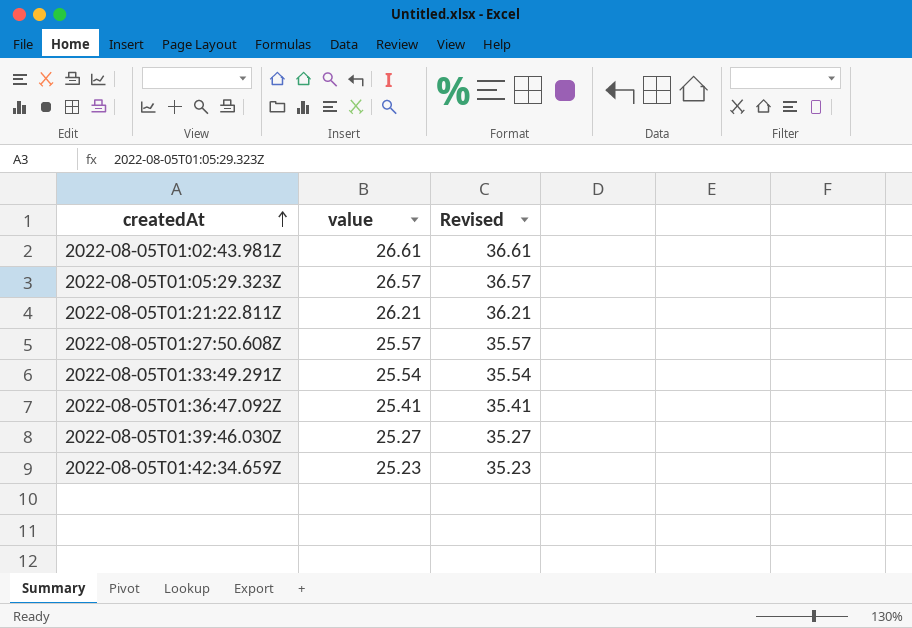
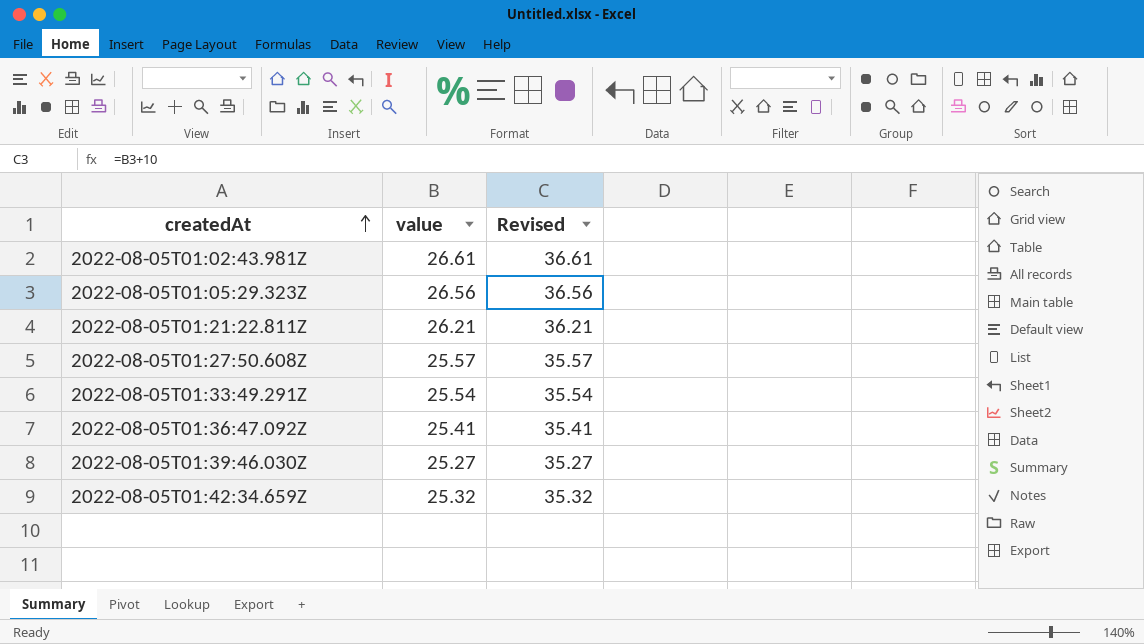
2022-08-05T01:05:29.323Z | value: 26.57 -> 26.56
2022-08-05T01:05:29.323Z | Revised: 36.57 -> 36.56
2022-08-05T01:42:34.659Z | value: 25.23 -> 25.32
2022-08-05T01:42:34.659Z | Revised: 35.23 -> 35.32

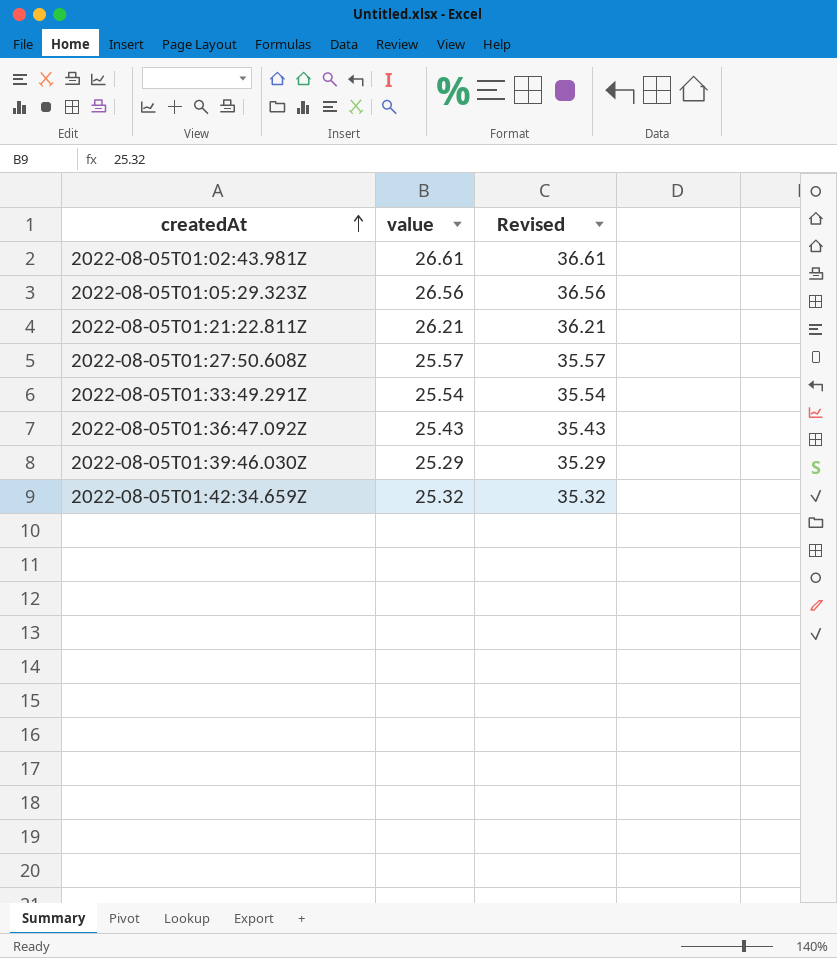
2022-08-05T01:36:47.092Z | value: 25.41 -> 25.43
2022-08-05T01:36:47.092Z | Revised: 35.41 -> 35.43
2022-08-05T01:39:46.030Z | value: 25.27 -> 25.29
2022-08-05T01:39:46.030Z | Revised: 35.27 -> 35.29

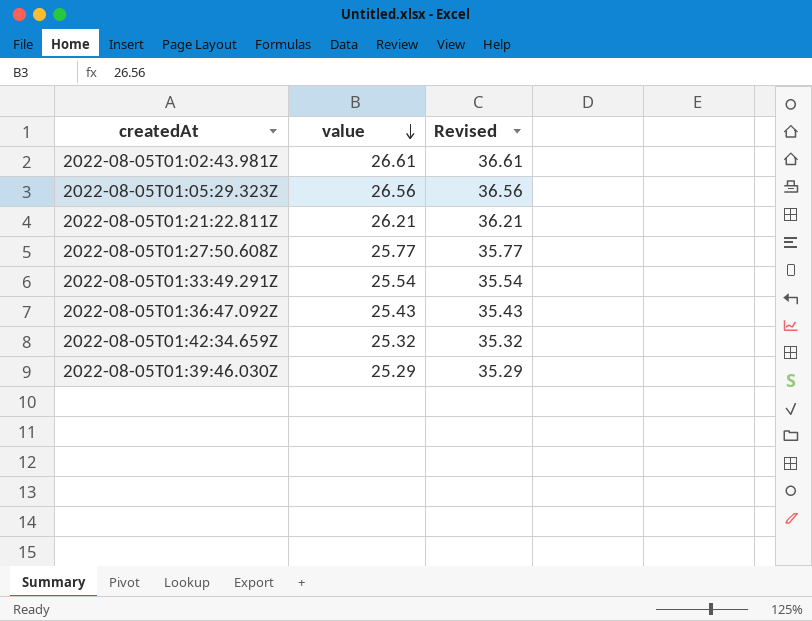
row order: createdAt ascending -> value descending
2022-08-05T01:27:50.608Z | value: 25.57 -> 25.77
2022-08-05T01:27:50.608Z | Revised: 35.57 -> 35.77

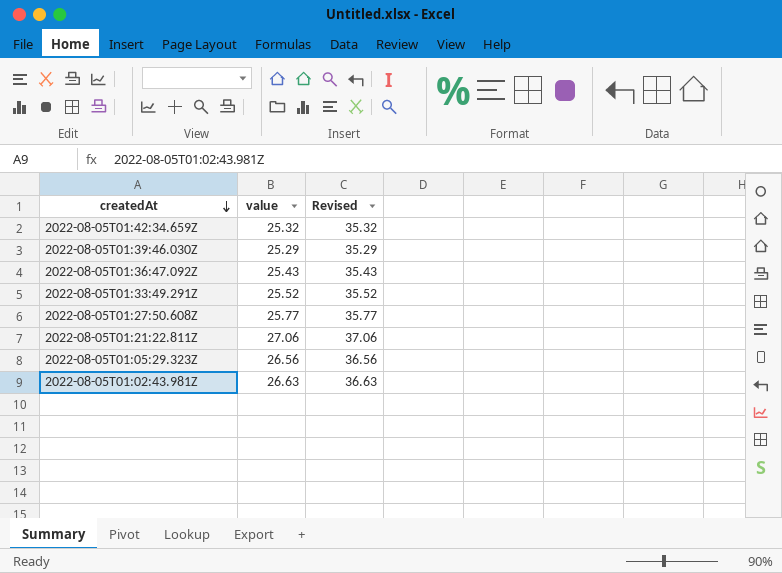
row order: value descending -> createdAt descending
2022-08-05T01:33:49.291Z | value: 25.54 -> 25.52
2022-08-05T01:33:49.291Z | Revised: 35.54 -> 35.52
2022-08-05T01:21:22.811Z | value: 26.21 -> 27.06
2022-08-05T01:21:22.811Z | Revised: 36.21 -> 37.06
2022-08-05T01:02:43.981Z | value: 26.61 -> 26.63
2022-08-05T01:02:43.981Z | Revised: 36.61 -> 36.63

